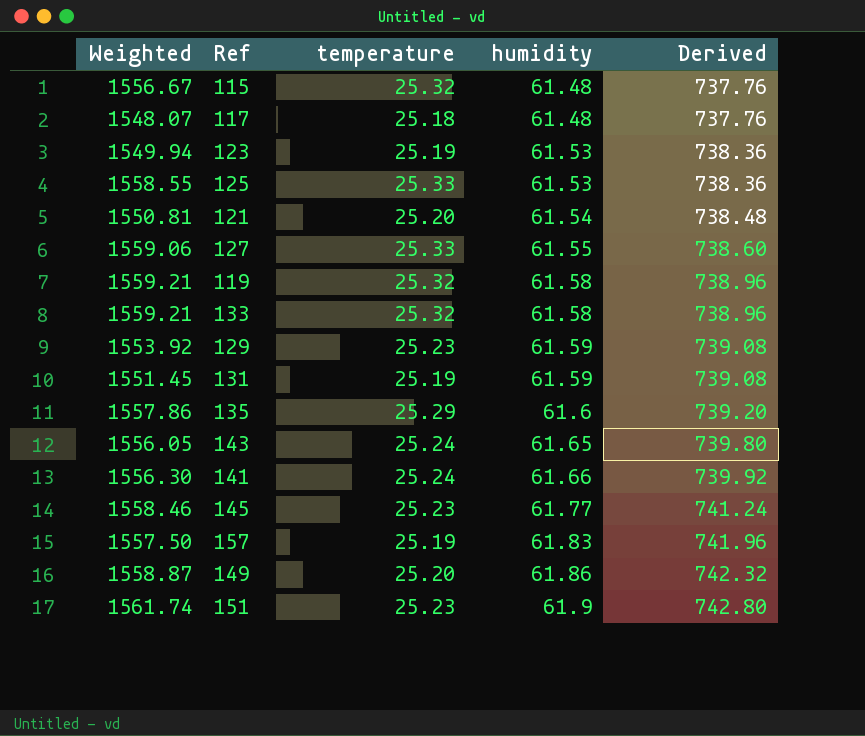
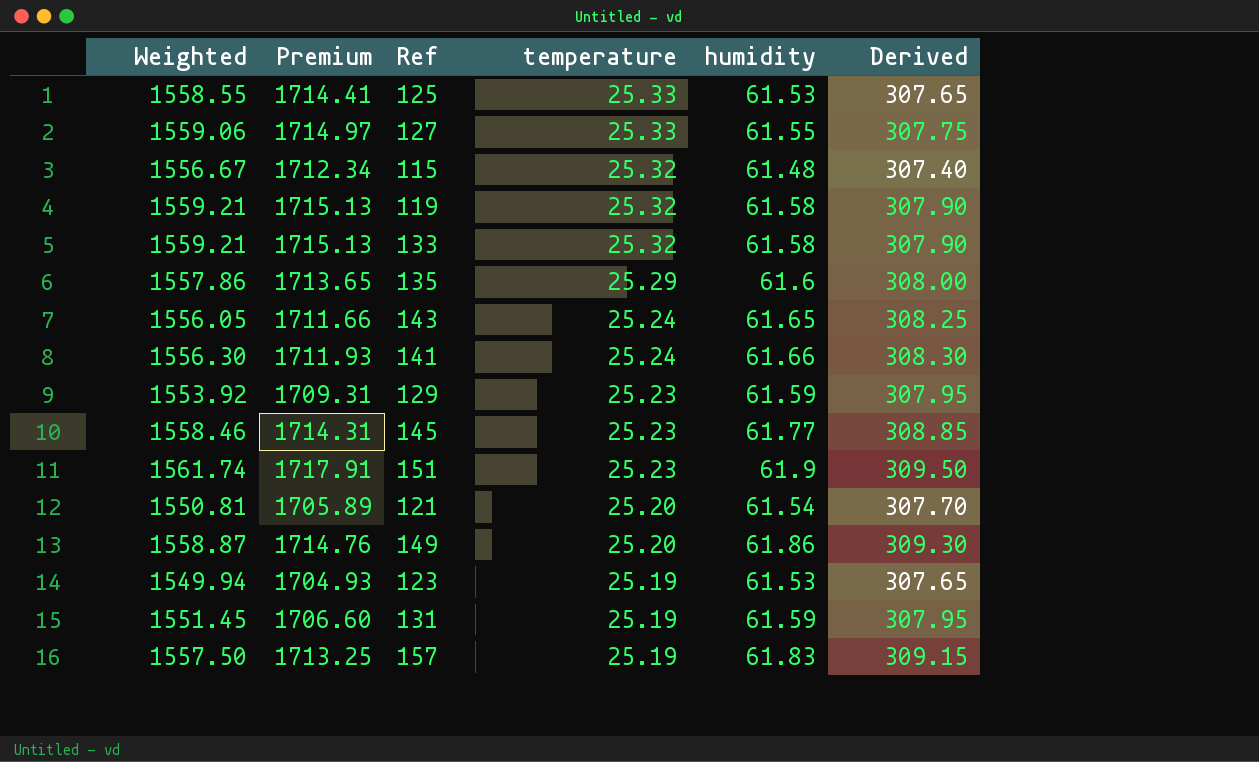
row order: humidity ascending -> temperature descending
column Premium | formula: none -> [Weighted] * 1.1
column Derived | formula: [humidity] * 12 -> [humidity] * 5
row 117: 1548.07 | 25.18 | 61.48 | 737.76 -> none

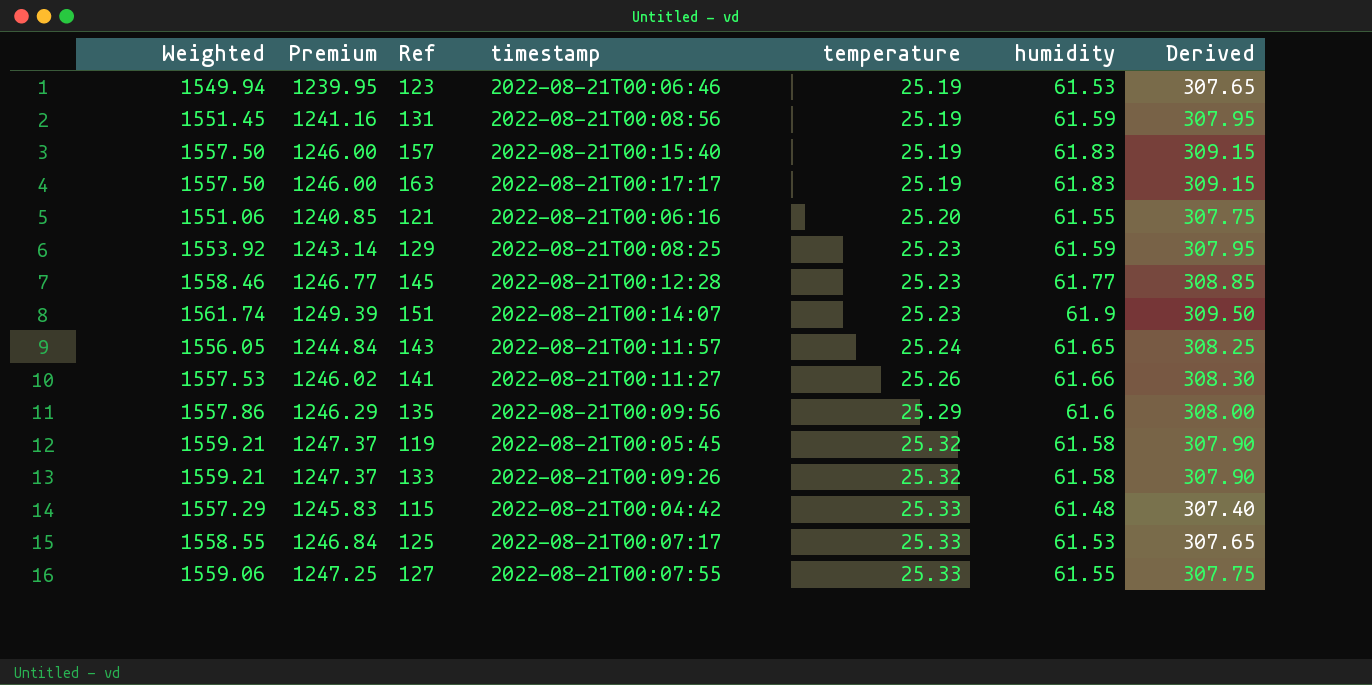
row order: temperature descending -> temperature ascending
column Premium | formula: [Weighted] * 1.1 -> [Weighted] * 0.8
column timestamp | position: none -> 4
row 149: 1558.87 | 1714.76 | 25.20 | 61.86 | 309.30 -> none
row 163: none -> 1557.50 | 1246.00 | 2022-08-21T00:17:17 | 25.19 | 61.83 | 309.15
121 | Weighted: 1550.81 -> 1551.06
121 | humidity: 61.54 -> 61.55
121 | Derived: 307.70 -> 307.75
141 | Weighted: 1556.30 -> 1557.53
141 | temperature: 25.24 -> 25.26
115 | Weighted: 1556.67 -> 1557.29
115 | temperature: 25.32 -> 25.33

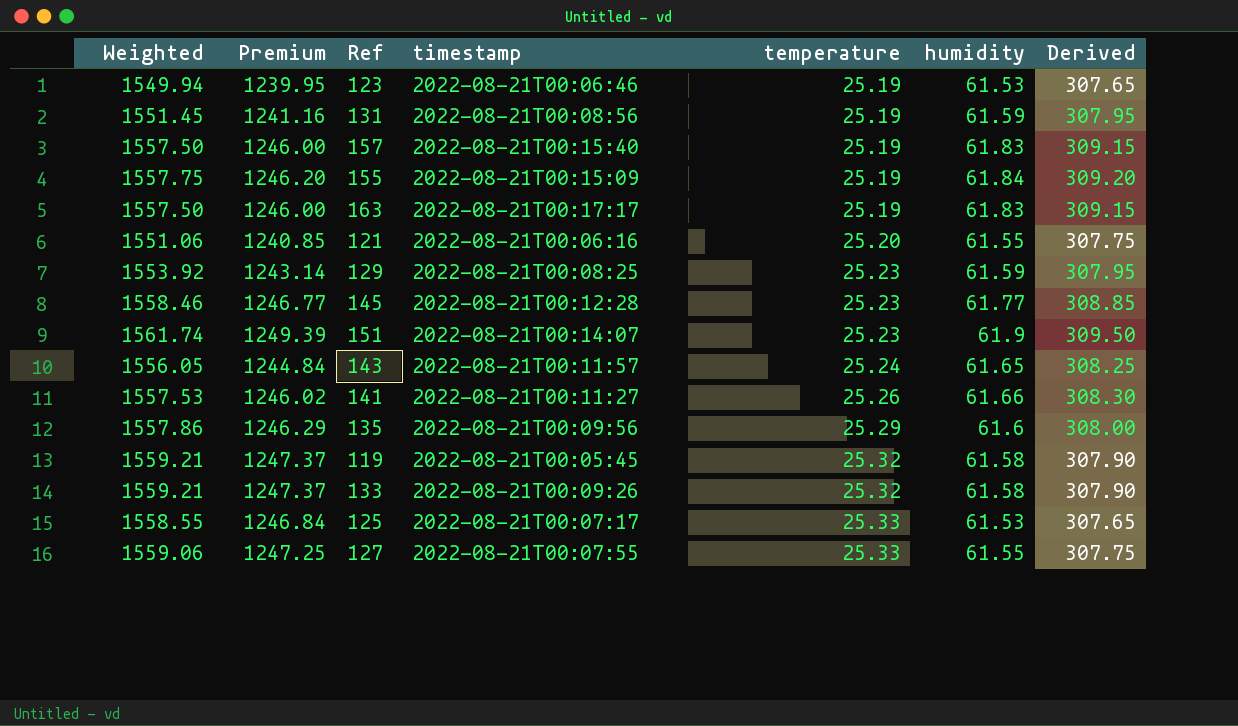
row 115: 1557.29 | 1245.83 | 2022-08-21T00:04:42 | 25.33 | 61.48 | 307.40 -> none
row 155: none -> 1557.75 | 1246.20 | 2022-08-21T00:15:09 | 25.19 | 61.84 | 309.20

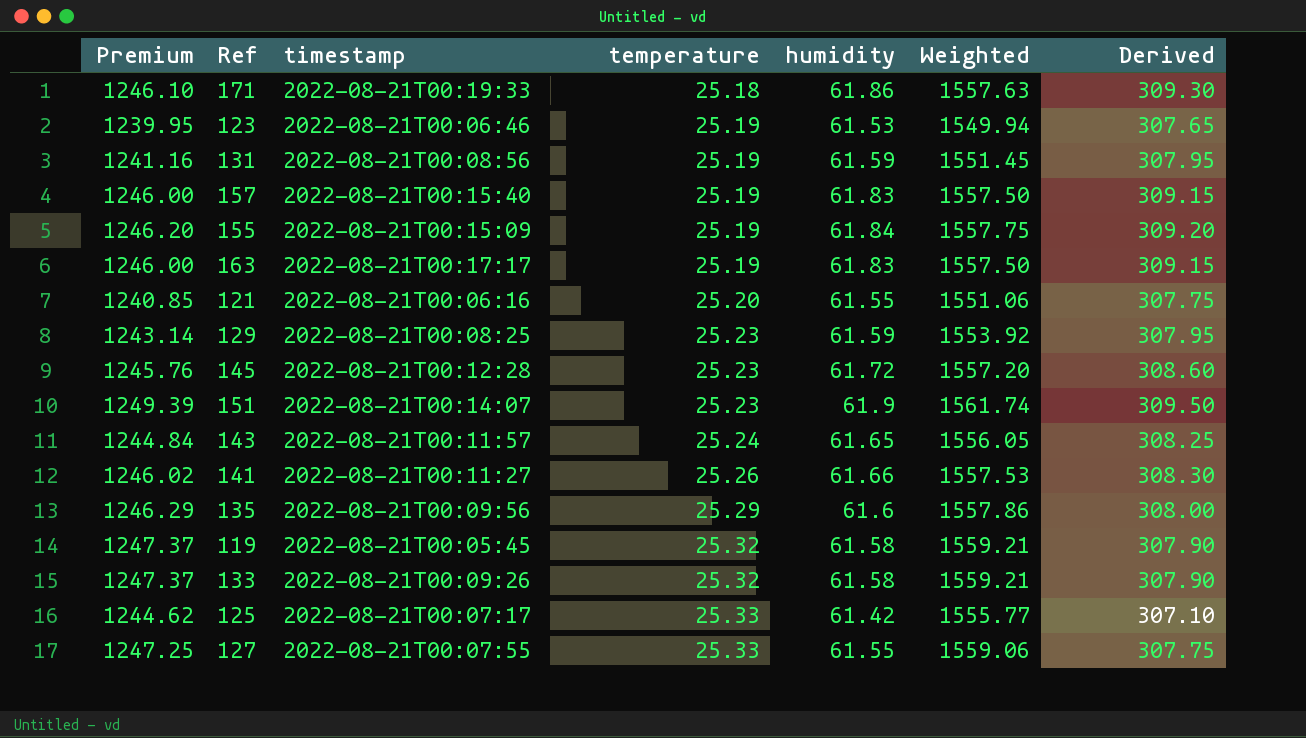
column Weighted | position: 1 -> 6
row 171: none -> 1246.10 | 2022-08-21T00:19:33 | 25.18 | 61.86 | 1557.63 | 309.30
145 | Premium: 1246.77 -> 1245.76
145 | humidity: 61.77 -> 61.72
145 | Weighted: 1558.46 -> 1557.20
145 | Derived: 308.85 -> 308.60
125 | Premium: 1246.84 -> 1244.62
125 | humidity: 61.53 -> 61.42
125 | Weighted: 1558.55 -> 1555.77
125 | Derived: 307.65 -> 307.10

